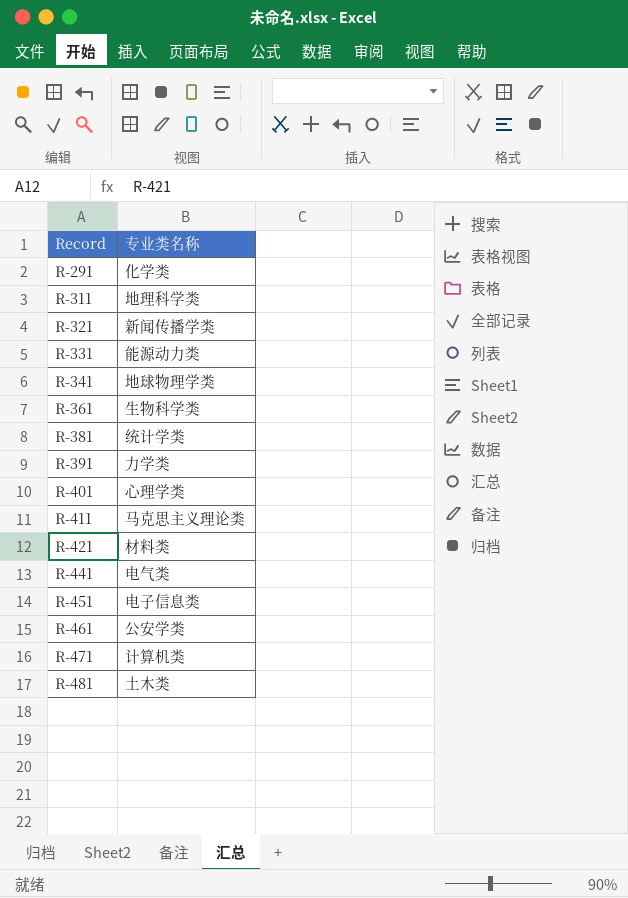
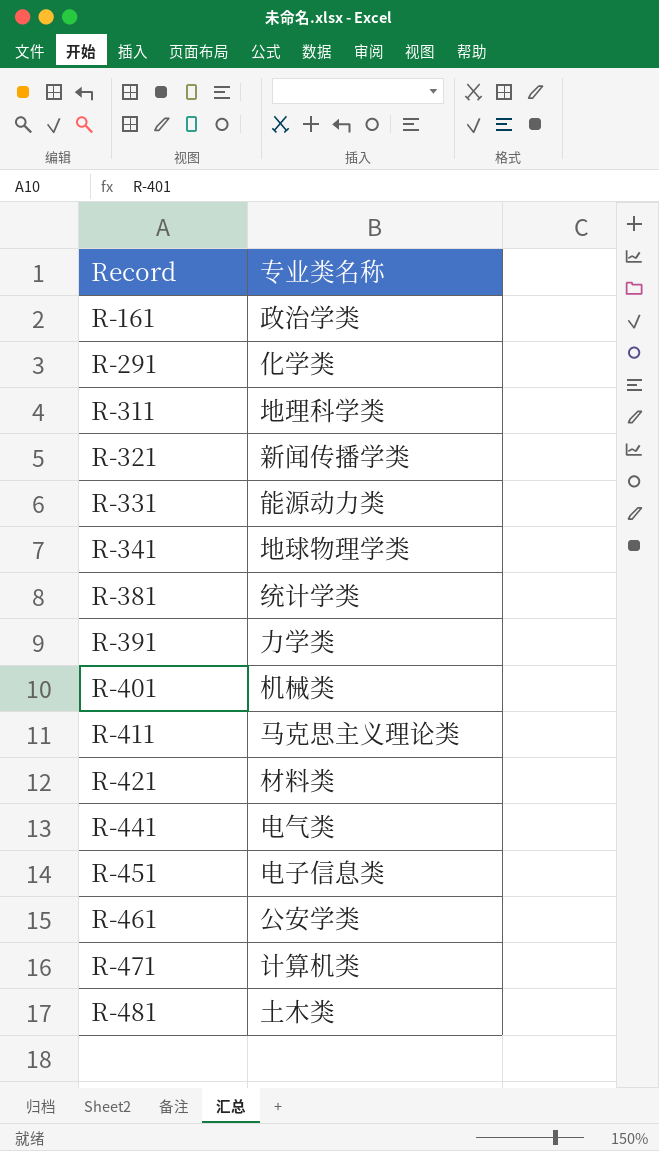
row R-361: 生物科学类 -> none
row R-161: none -> 政治学类
R-401 | 专业类名称: 心理学类 -> 机械类

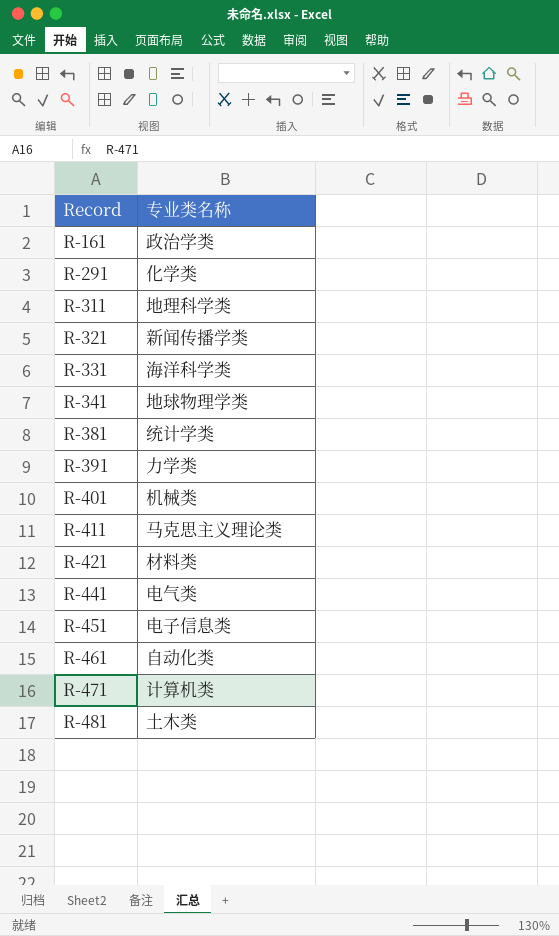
R-331 | 专业类名称: 能源动力类 -> 海洋科学类
R-461 | 专业类名称: 公安学类 -> 自动化类

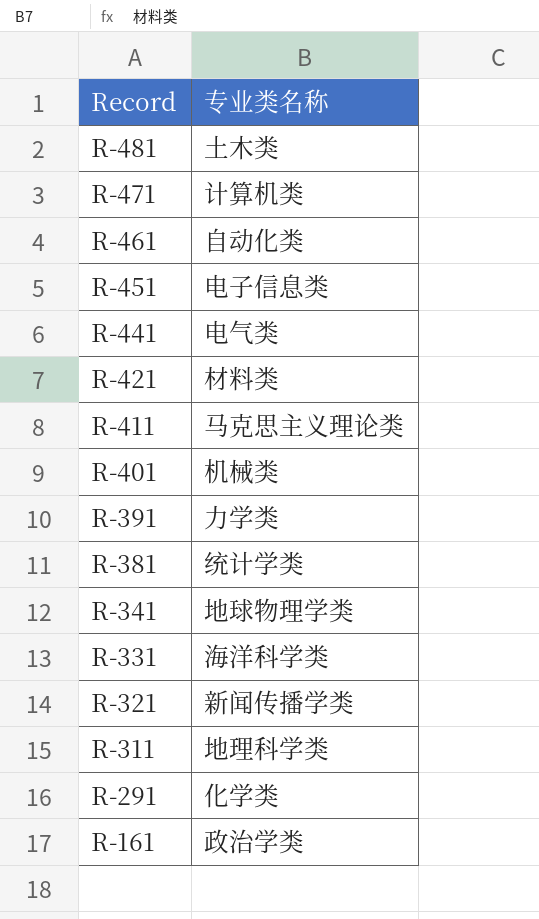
row order: Record ascending -> Record descending

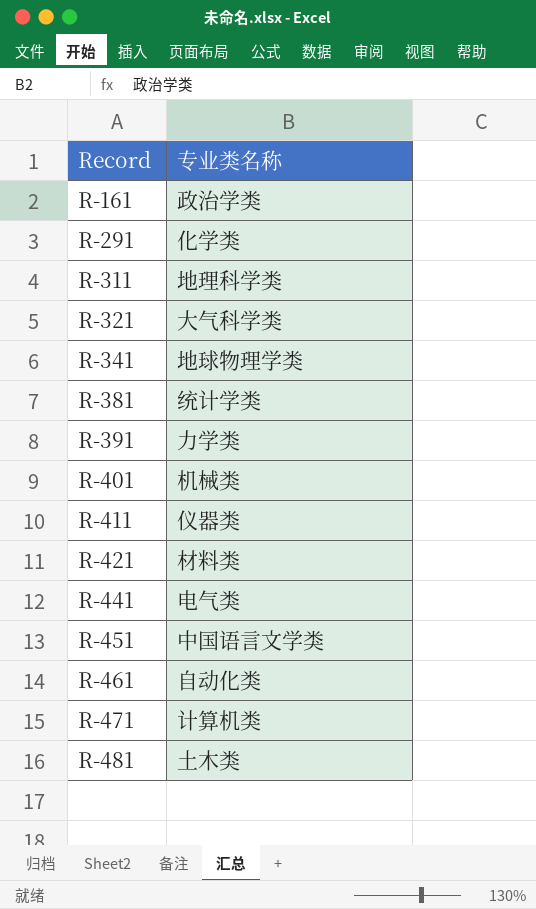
row order: Record descending -> Record ascending
row R-331: 海洋科学类 -> none
R-321 | 专业类名称: 新闻传播学类 -> 大气科学类
R-411 | 专业类名称: 马克思主义理论类 -> 仪器类
R-451 | 专业类名称: 电子信息类 -> 中国语言文学类

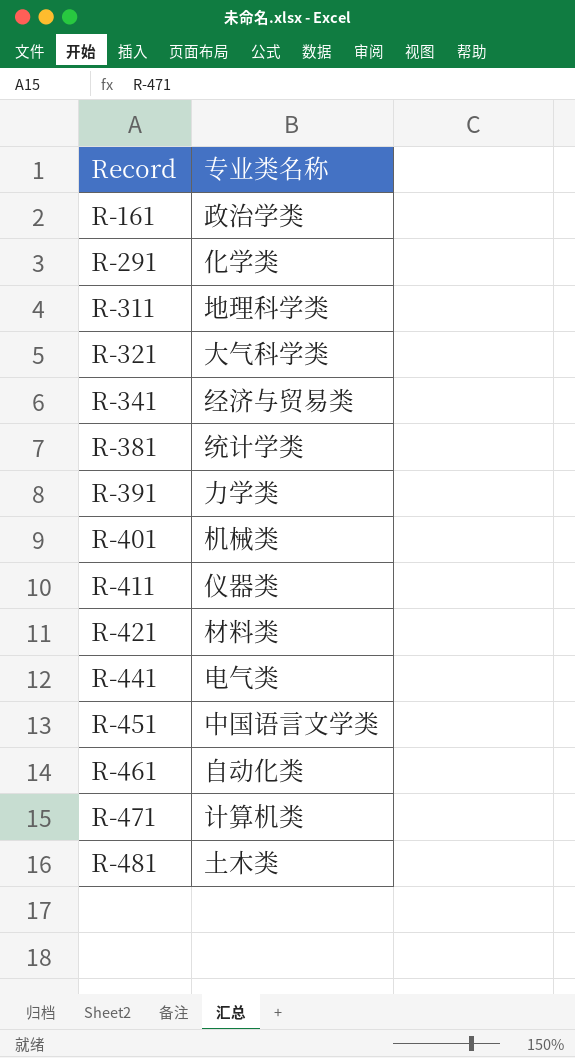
R-341 | 专业类名称: 地球物理学类 -> 经济与贸易类

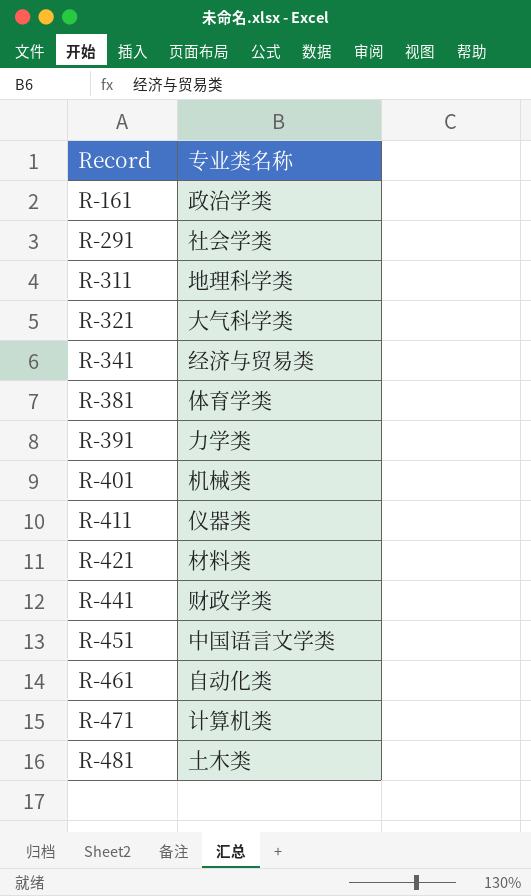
R-291 | 专业类名称: 化学类 -> 社会学类
R-381 | 专业类名称: 统计学类 -> 体育学类
R-441 | 专业类名称: 电气类 -> 财政学类

